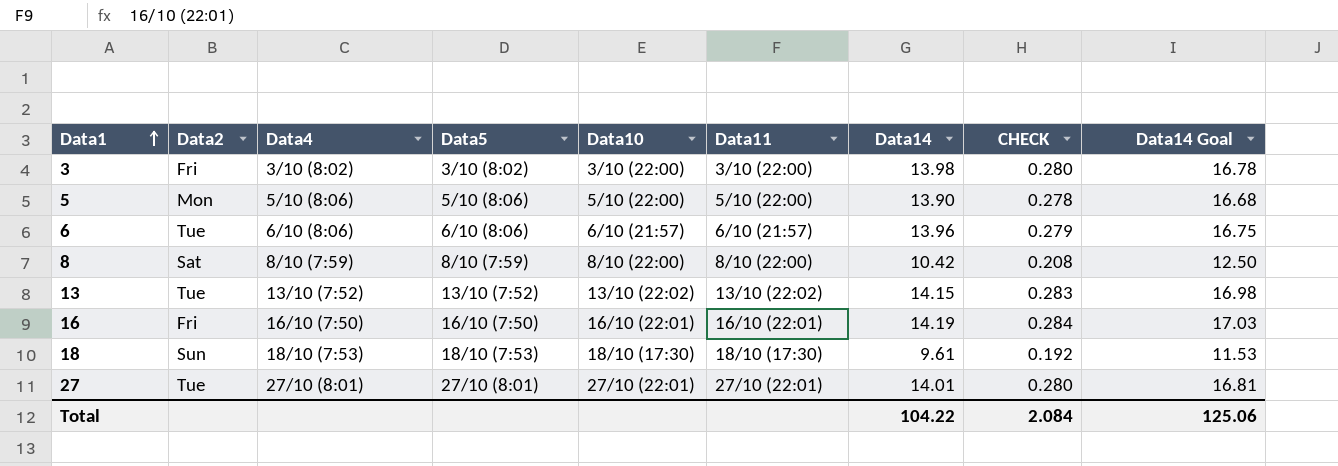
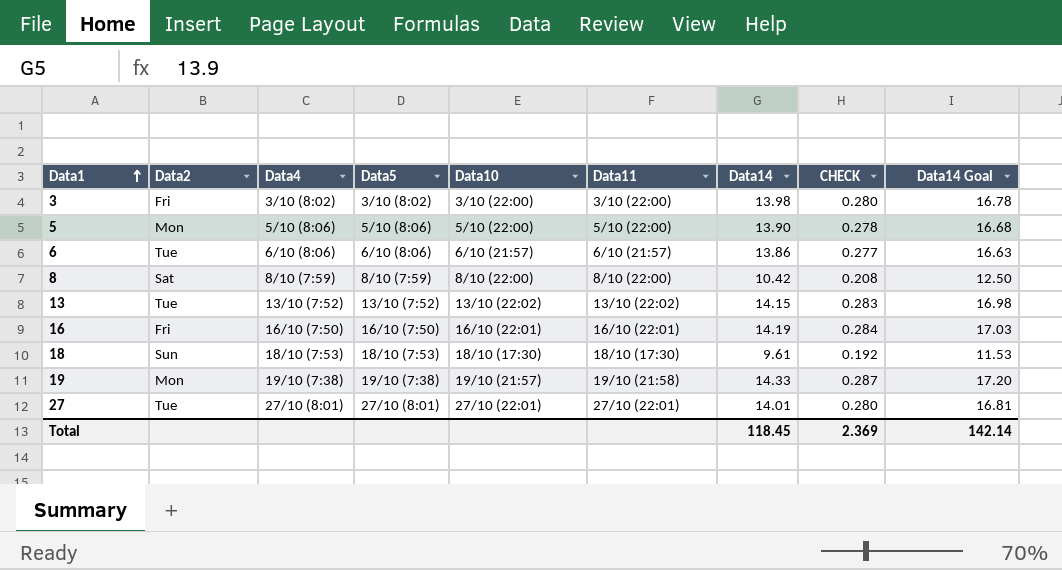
6 | Data14: 13.96 -> 13.86
6 | CHECK: 0.279 -> 0.277
6 | Data14 Goal: 16.75 -> 16.63
row 19: none -> Mon | 19/10 (7:38) | 19/10 (7:38) | 19/10 (21:57) | 19/10 (21:58) | 14.33 | 0.287 | 17.20
Total | Data14: 104.22 -> 118.45
Total | CHECK: 2.084 -> 2.369
Total | Data14 Goal: 125.06 -> 142.14

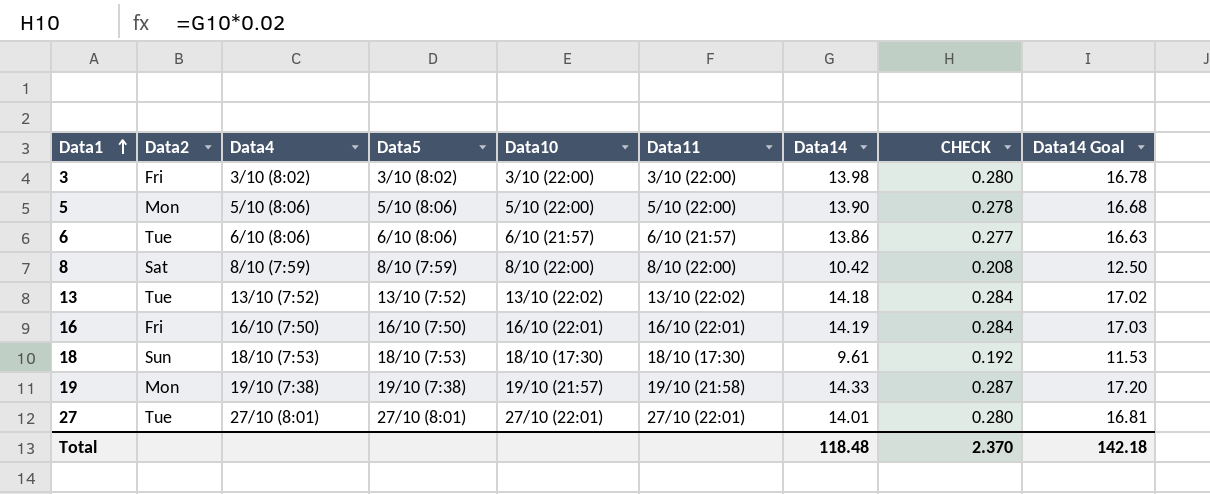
13 | Data14: 14.15 -> 14.18
13 | CHECK: 0.283 -> 0.284
13 | Data14 Goal: 16.98 -> 17.02
Total | Data14: 118.45 -> 118.48
Total | CHECK: 2.369 -> 2.370
Total | Data14 Goal: 142.14 -> 142.18

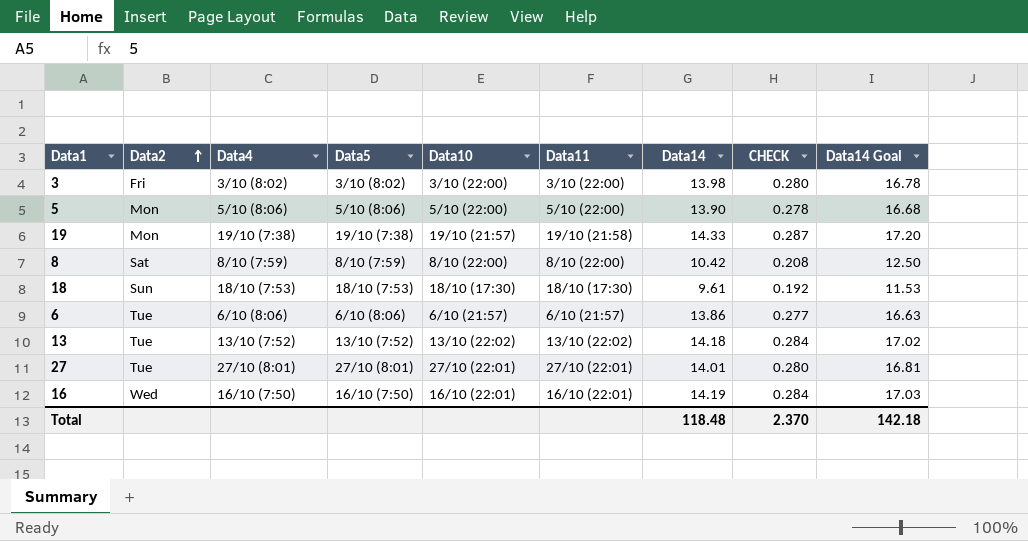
row order: Data1 ascending -> Data2 ascending
16 | Data2: Fri -> Wed

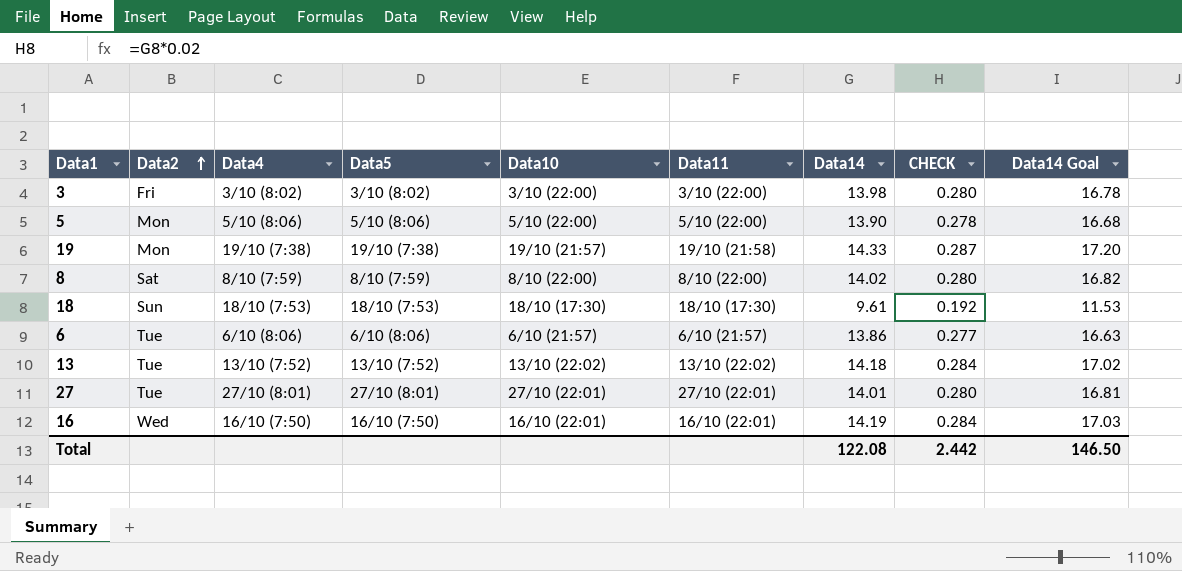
8 | Data14: 10.42 -> 14.02
8 | CHECK: 0.208 -> 0.280
8 | Data14 Goal: 12.50 -> 16.82
Total | Data14: 118.48 -> 122.08
Total | CHECK: 2.370 -> 2.442
Total | Data14 Goal: 142.18 -> 146.50

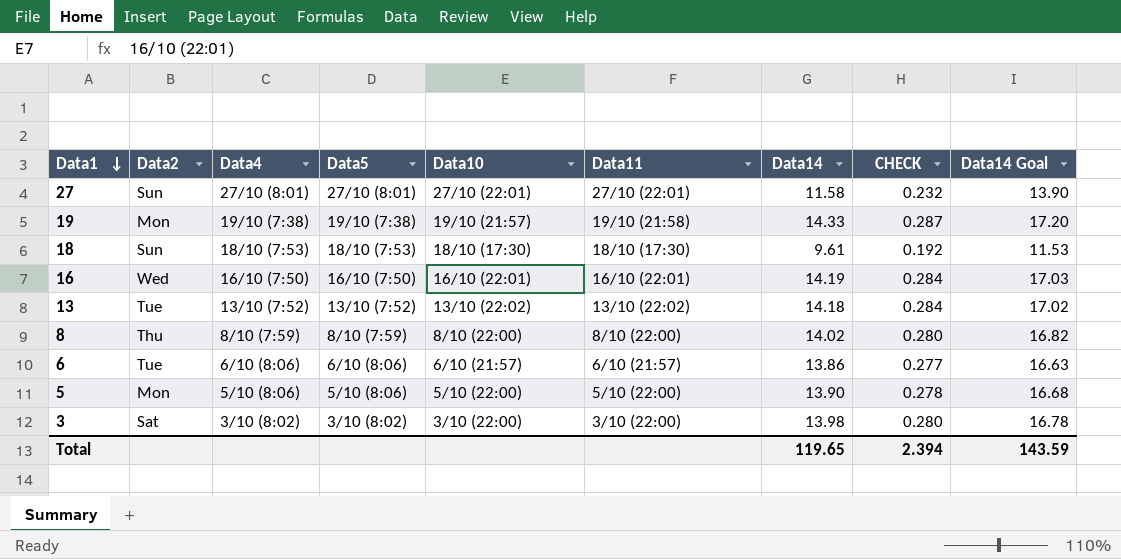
row order: Data2 ascending -> Data1 descending
27 | Data2: Tue -> Sun
27 | Data14: 14.01 -> 11.58
27 | CHECK: 0.280 -> 0.232
27 | Data14 Goal: 16.81 -> 13.90
8 | Data2: Sat -> Thu
3 | Data2: Fri -> Sat
Total | Data14: 122.08 -> 119.65
Total | CHECK: 2.442 -> 2.394
Total | Data14 Goal: 146.50 -> 143.59

